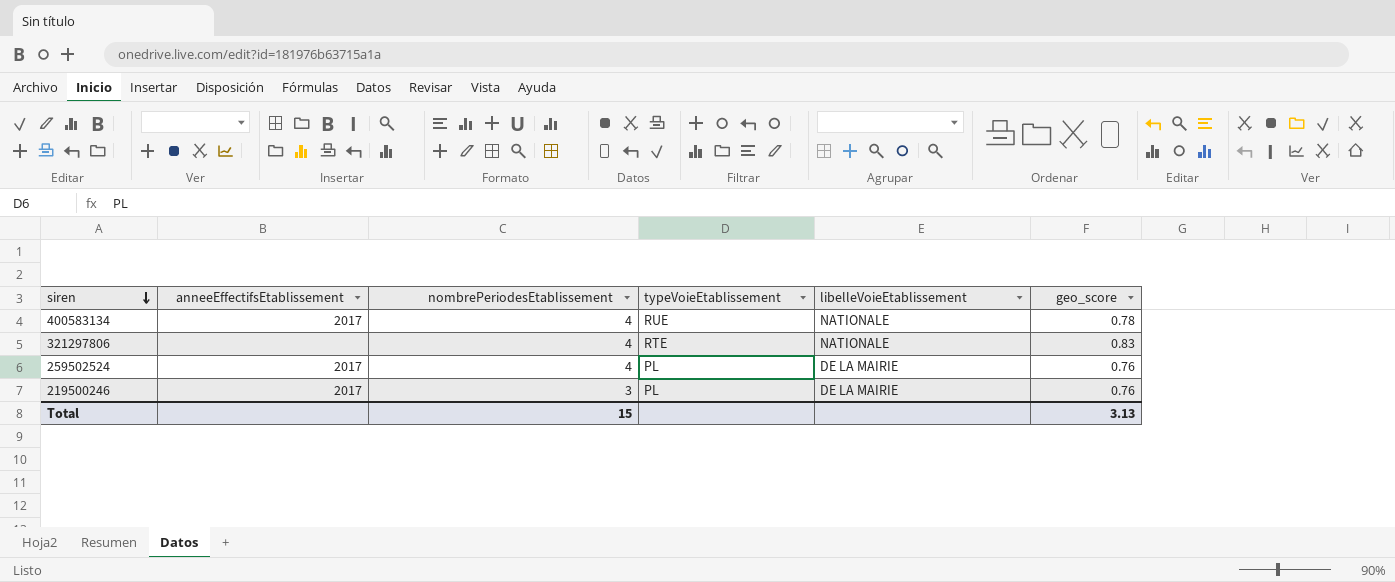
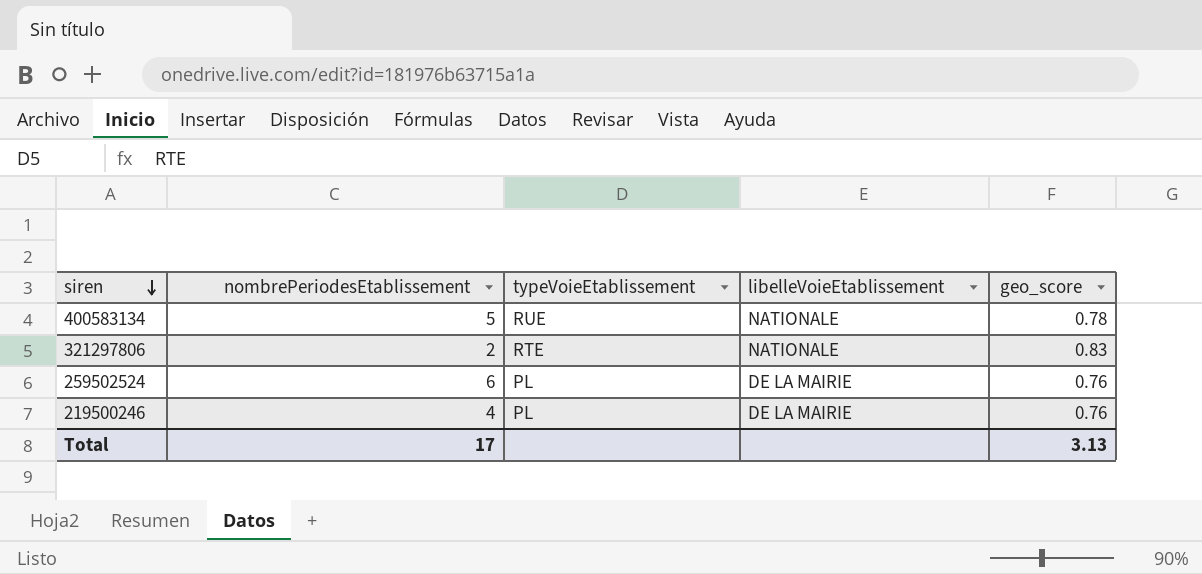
column anneeEffectifsEtablissement | position: 2 -> none
400583134 | nombrePeriodesEtablissement: 4 -> 5
321297806 | nombrePeriodesEtablissement: 4 -> 2
259502524 | nombrePeriodesEtablissement: 4 -> 6
219500246 | nombrePeriodesEtablissement: 3 -> 4
Total | nombrePeriodesEtablissement: 15 -> 17

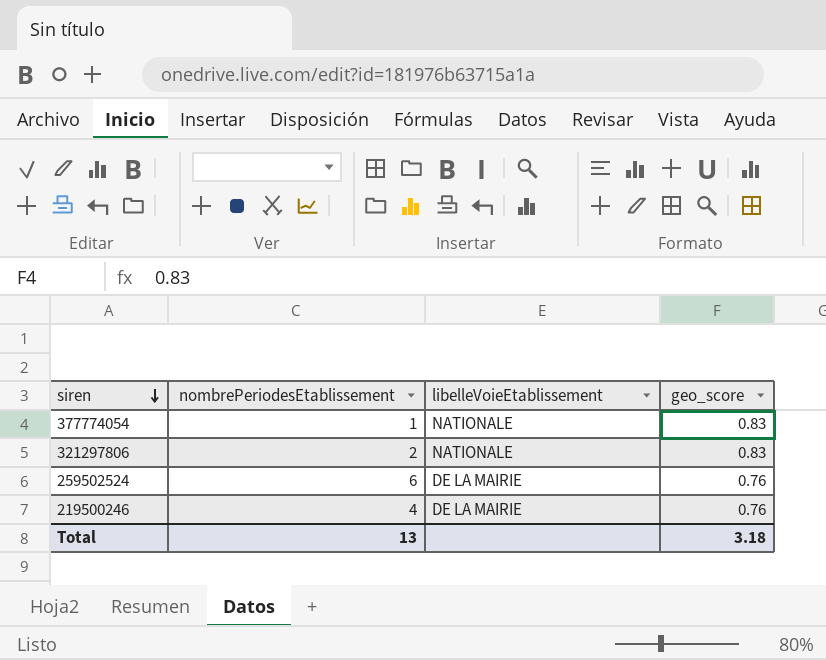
column typeVoieEtablissement | position: 3 -> none
row 400583134: 5 | RUE | NATIONALE | 0.78 -> none
row 377774054: none -> 1 | NATIONALE | 0.83
Total | nombrePeriodesEtablissement: 17 -> 13
Total | geo_score: 3.13 -> 3.18

